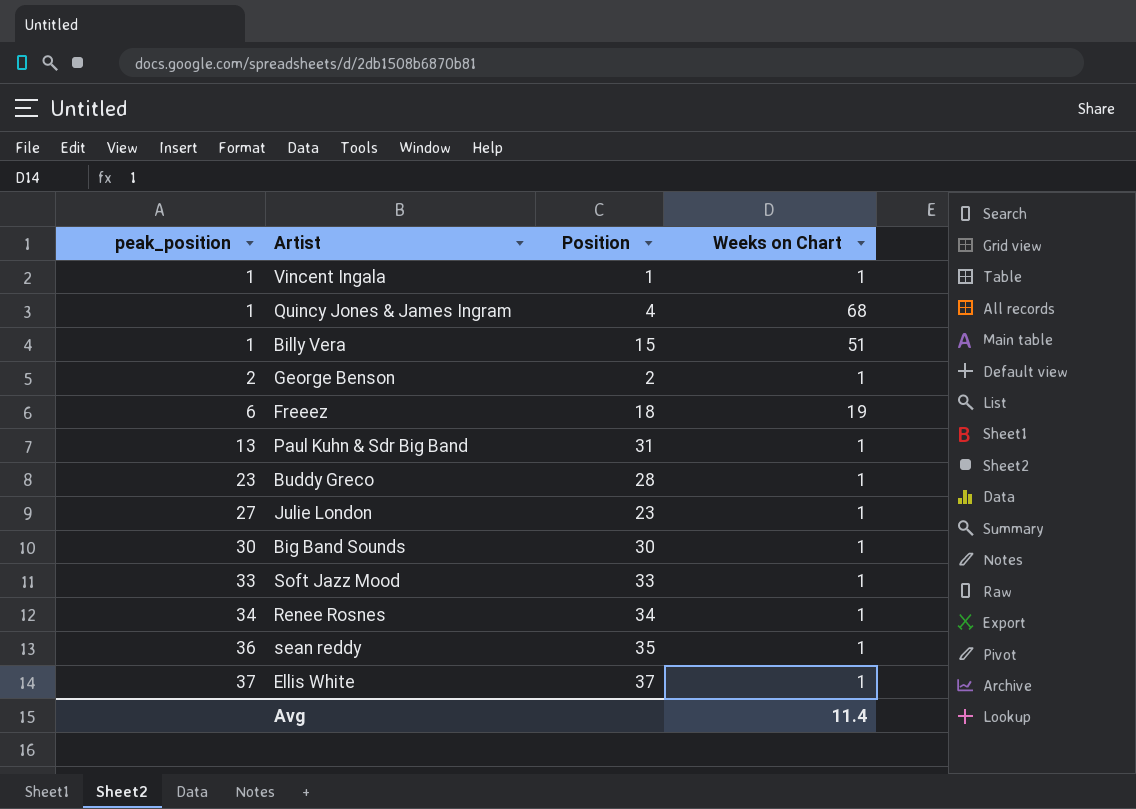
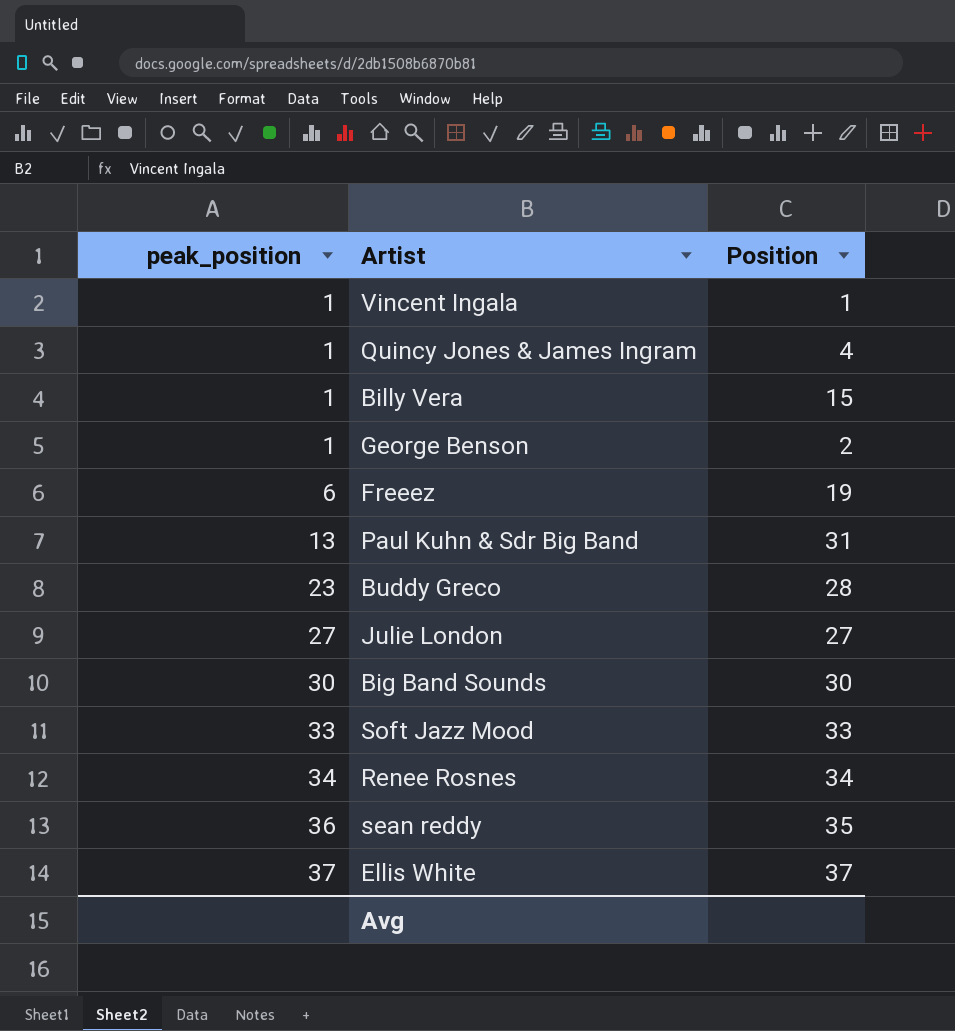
column Weeks on Chart | position: 4 -> none
George Benson | peak_position: 2 -> 1
Freeez | Position: 18 -> 19
Julie London | Position: 23 -> 27

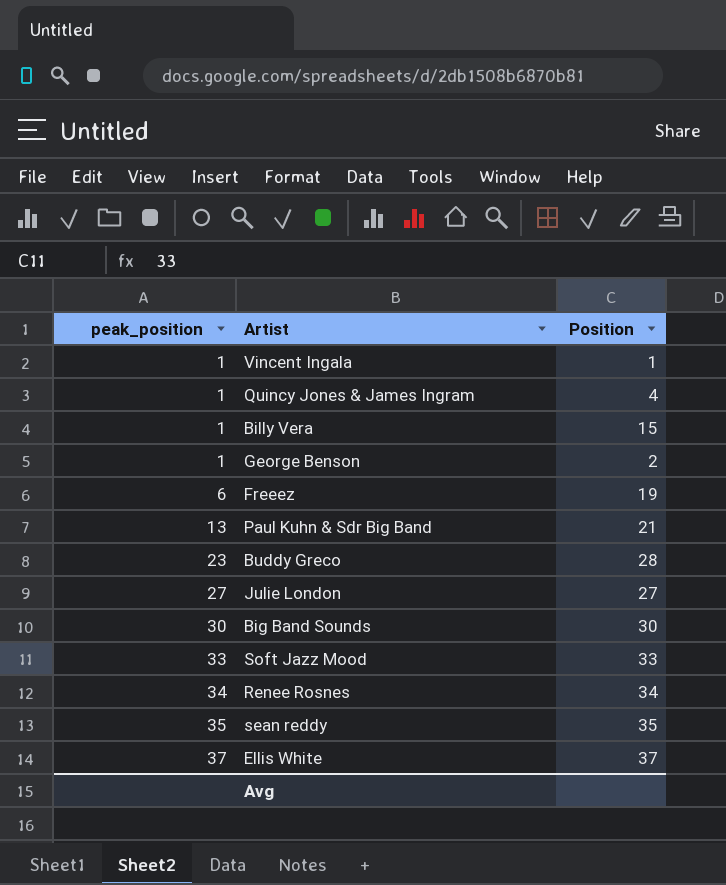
Paul Kuhn & Sdr Big Band | Position: 31 -> 21
sean reddy | peak_position: 36 -> 35

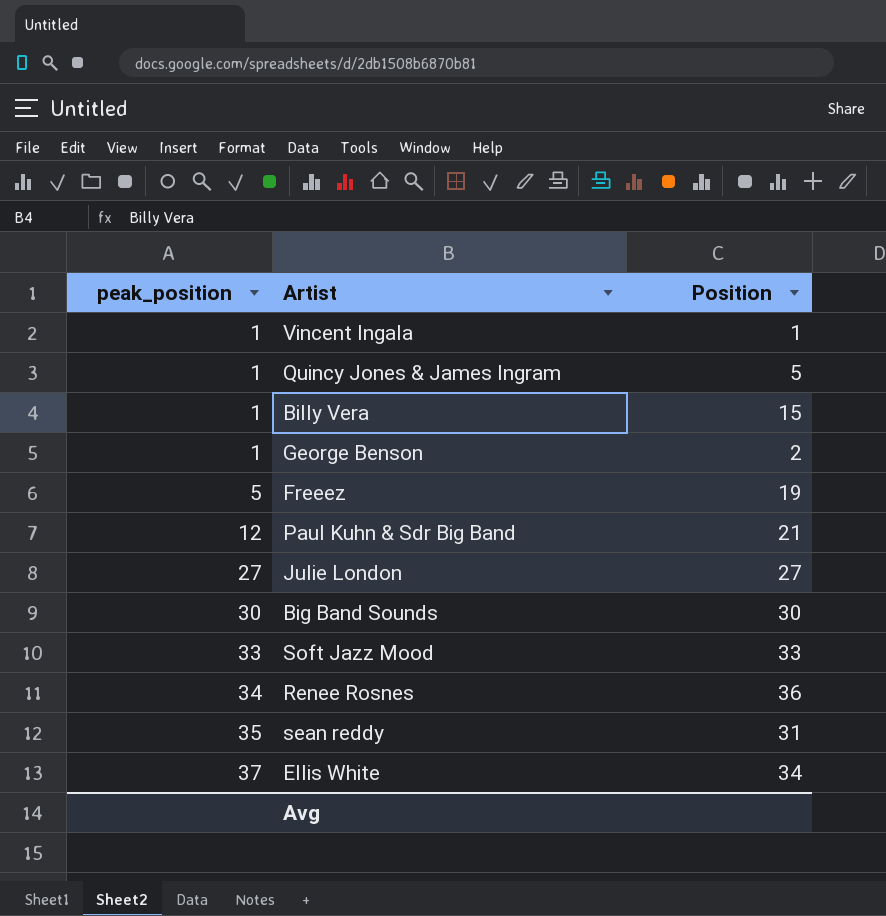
row Buddy Greco: 23 | 28 -> none
Quincy Jones & James Ingram | Position: 4 -> 5
Freeez | peak_position: 6 -> 5
Paul Kuhn & Sdr Big Band | peak_position: 13 -> 12
Renee Rosnes | Position: 34 -> 36
sean reddy | Position: 35 -> 31
Ellis White | Position: 37 -> 34

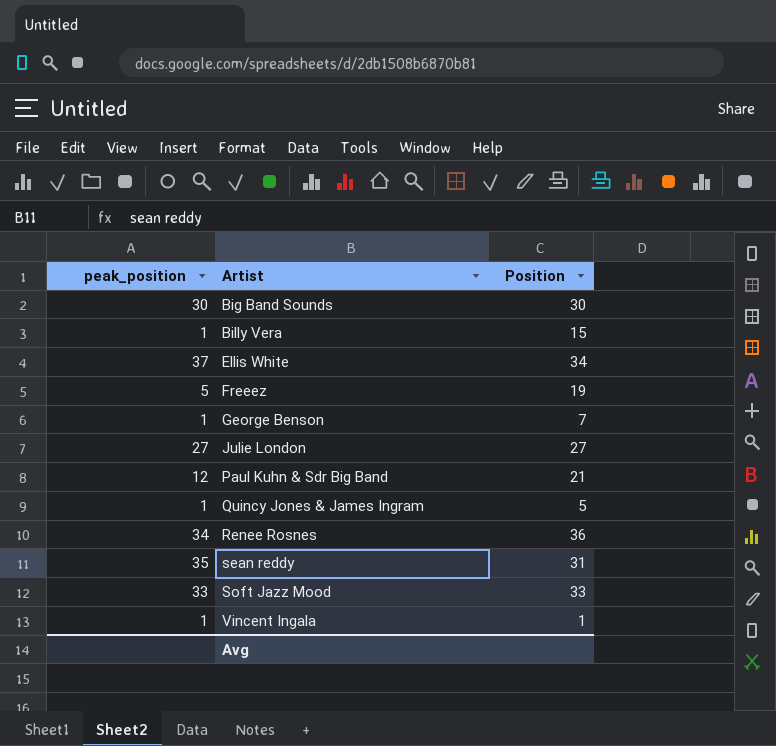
row order: peak_position ascending -> Artist ascending
George Benson | Position: 2 -> 7

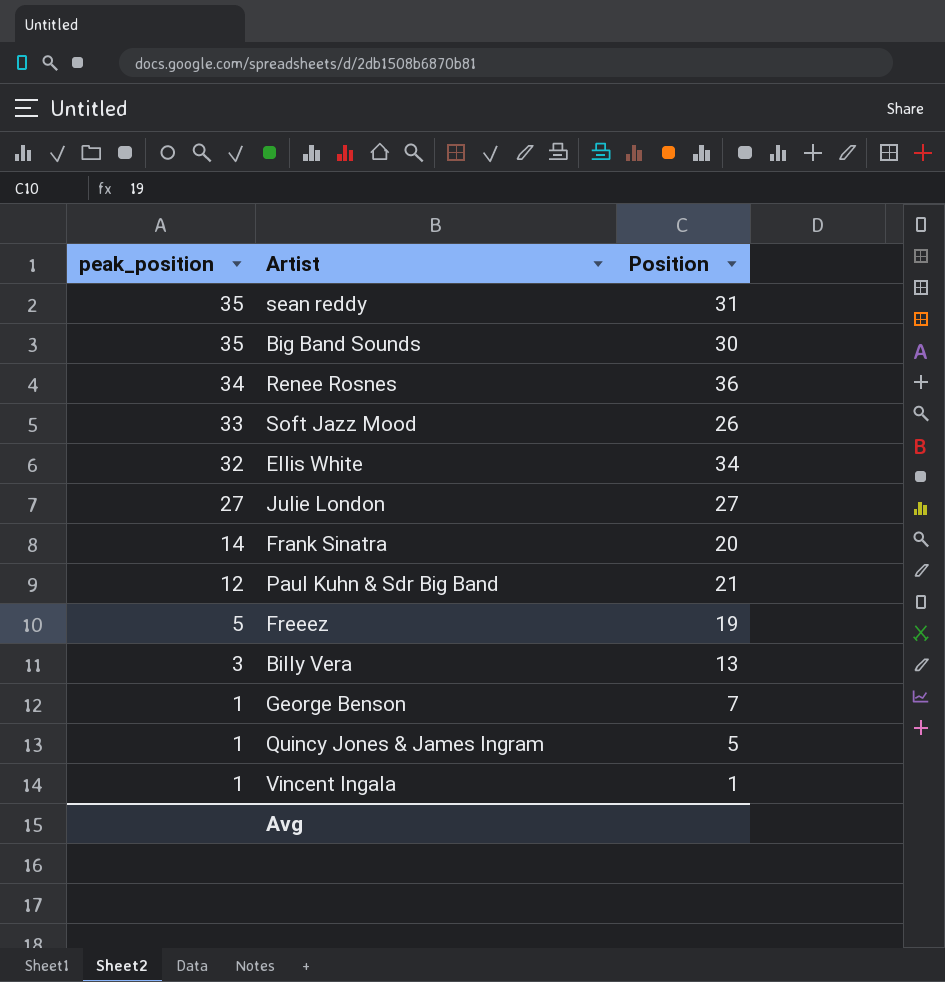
row order: Artist ascending -> peak_position descending
Big Band Sounds | peak_position: 30 -> 35
Soft Jazz Mood | Position: 33 -> 26
Ellis White | peak_position: 37 -> 32
row Frank Sinatra: none -> 14 | 20
Billy Vera | peak_position: 1 -> 3
Billy Vera | Position: 15 -> 13

